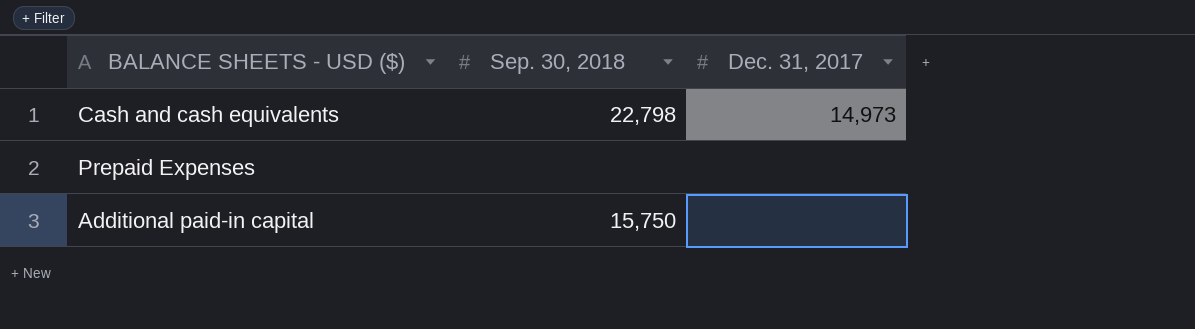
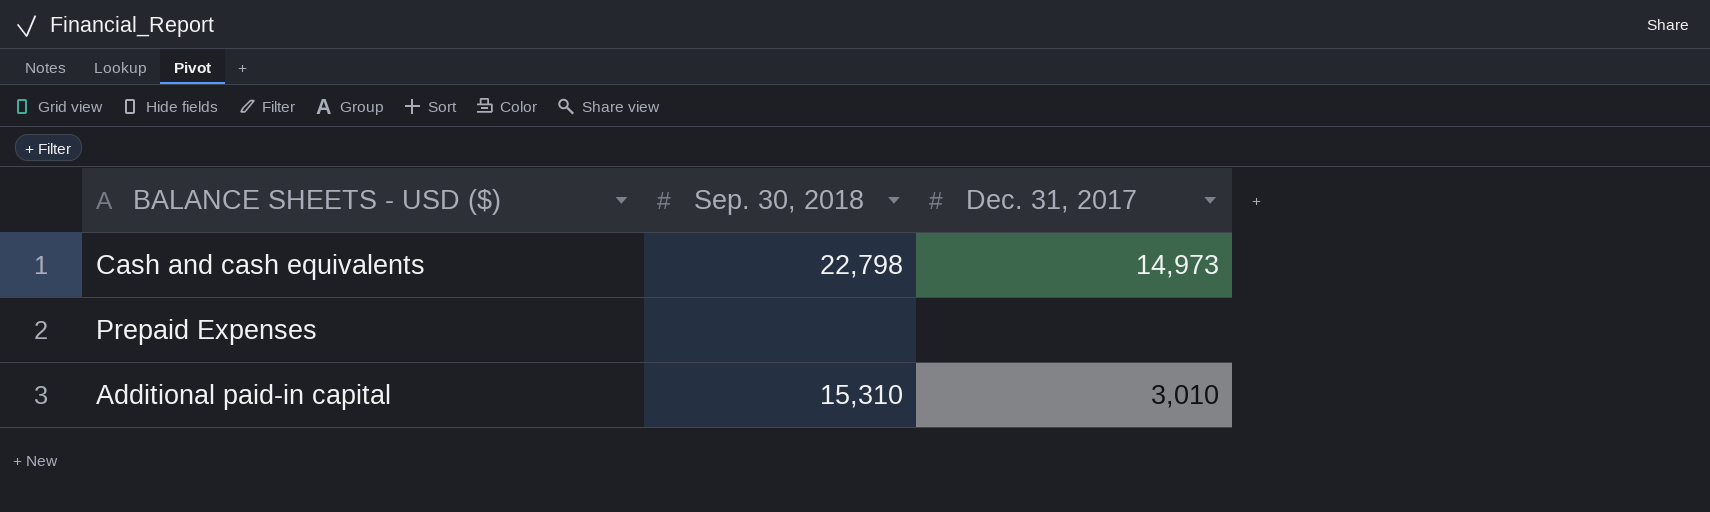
Additional paid-in capital | Sep. 30, 2018: 15,750 -> 15,310
Additional paid-in capital | Dec. 31, 2017: none -> 3,010

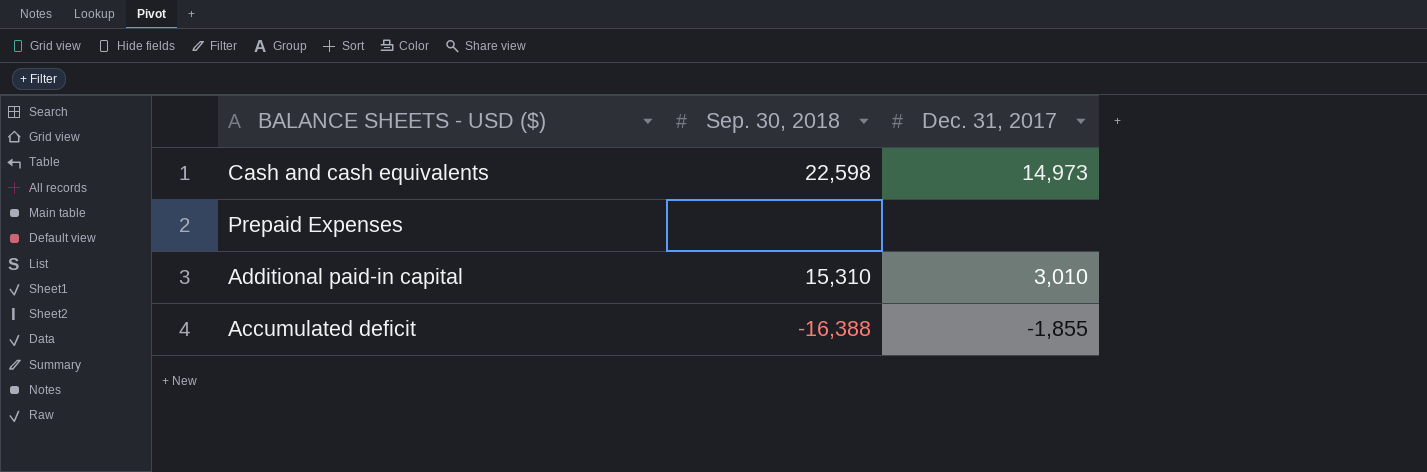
Cash and cash equivalents | Sep. 30, 2018: 22,798 -> 22,598
row Accumulated deficit: none -> -16,388 | -1,855

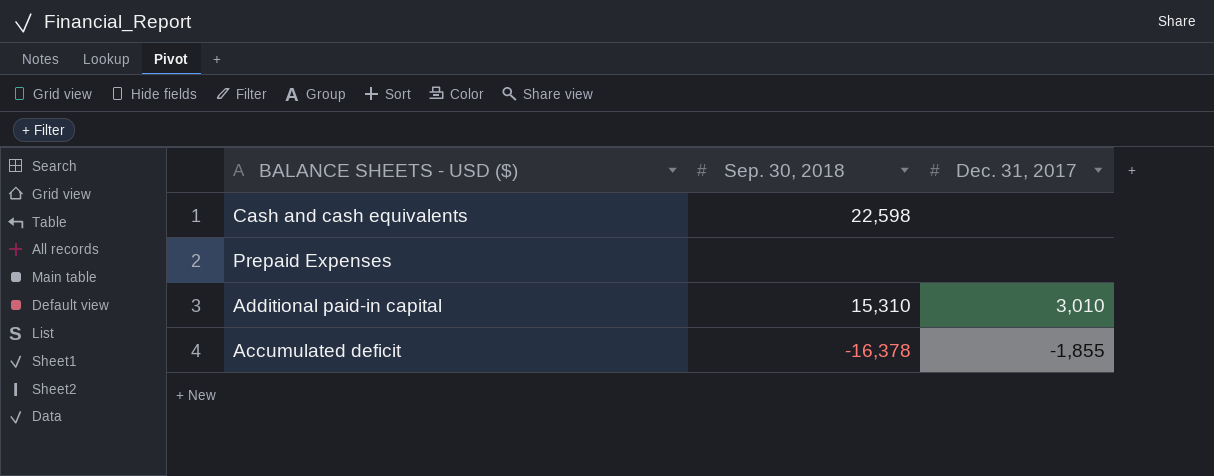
Cash and cash equivalents | Dec. 31, 2017: 14,973 -> none
Accumulated deficit | Sep. 30, 2018: -16,388 -> -16,378

